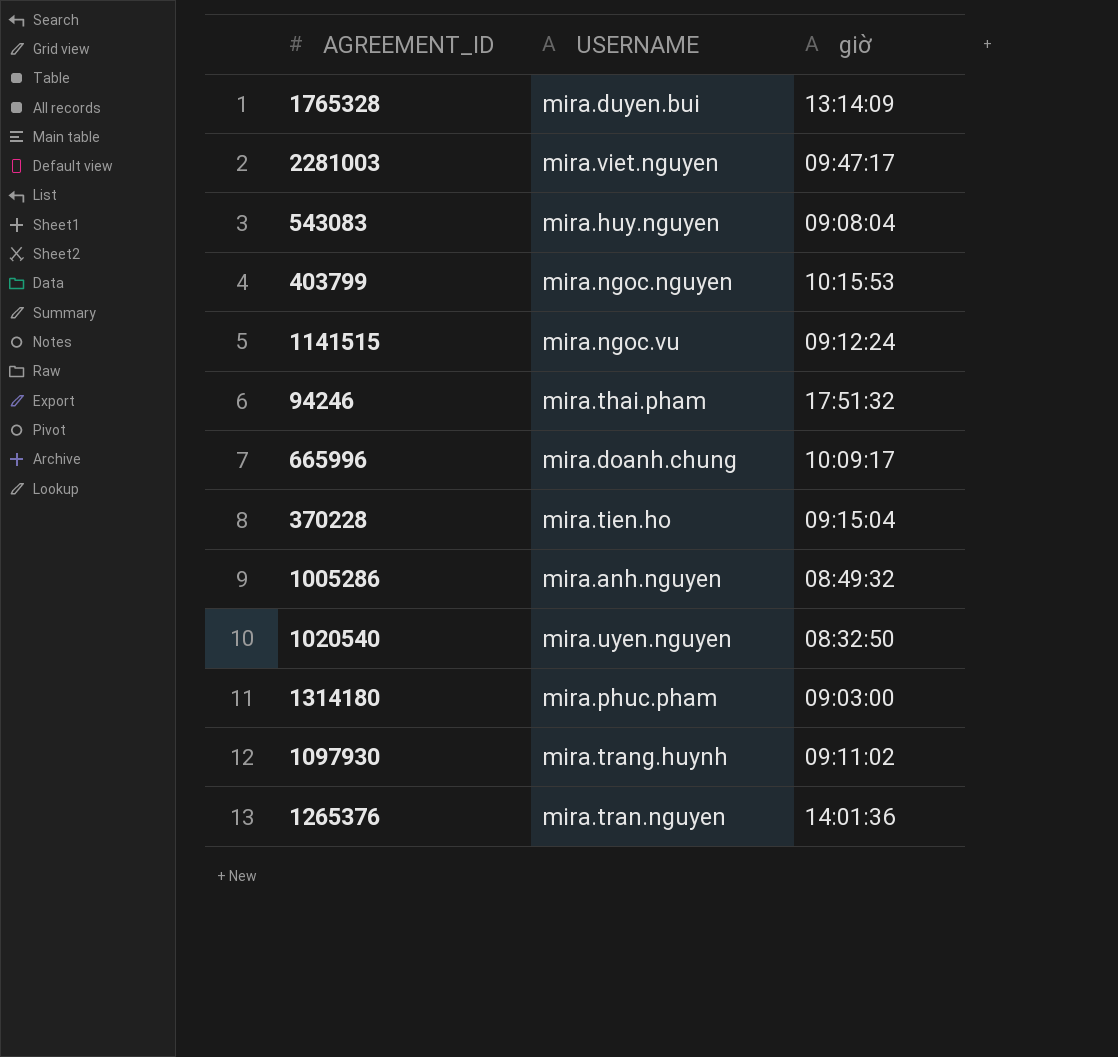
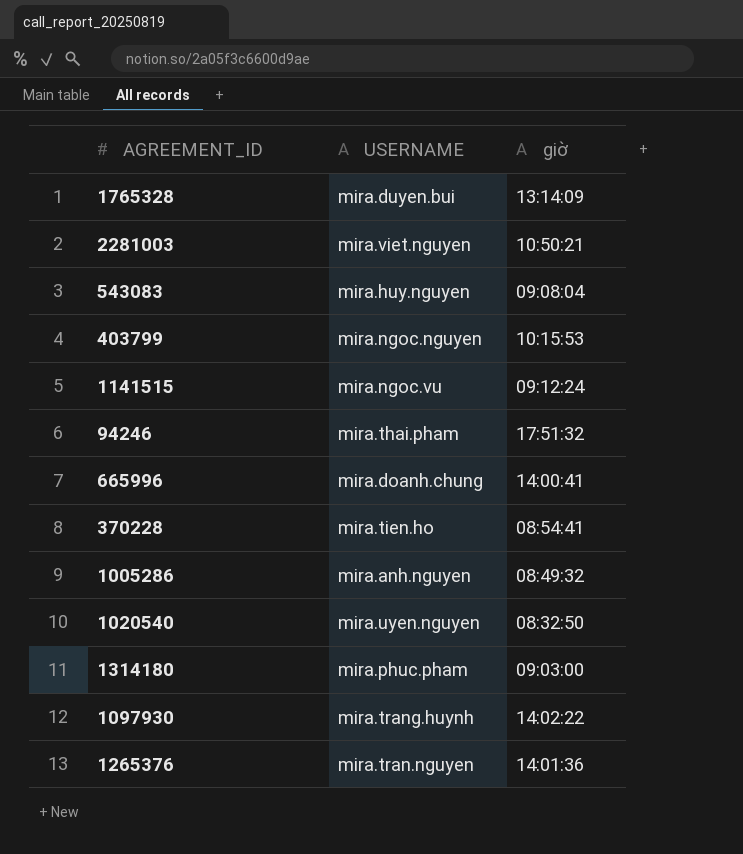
2281003 | giờ: 09:47:17 -> 10:50:21
665996 | giờ: 10:09:17 -> 14:00:41
370228 | giờ: 09:15:04 -> 08:54:41
1097930 | giờ: 09:11:02 -> 14:02:22

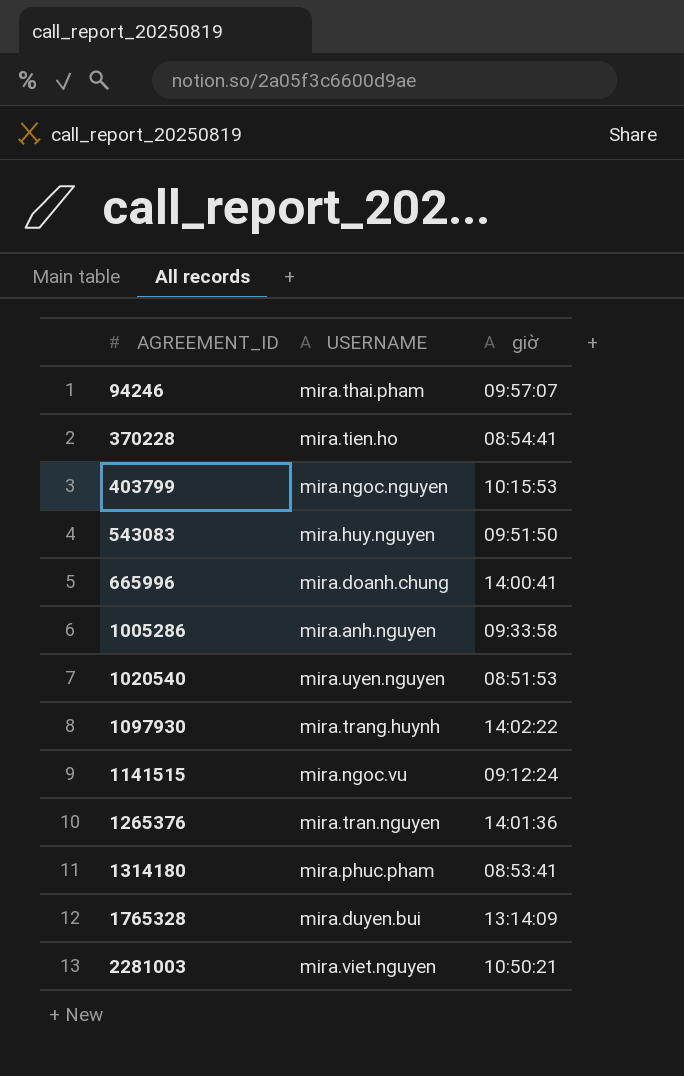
row order: none -> AGREEMENT_ID ascending
94246 | giờ: 17:51:32 -> 09:57:07
543083 | giờ: 09:08:04 -> 09:51:50
1005286 | giờ: 08:49:32 -> 09:33:58
1020540 | giờ: 08:32:50 -> 08:51:53
1314180 | giờ: 09:03:00 -> 08:53:41

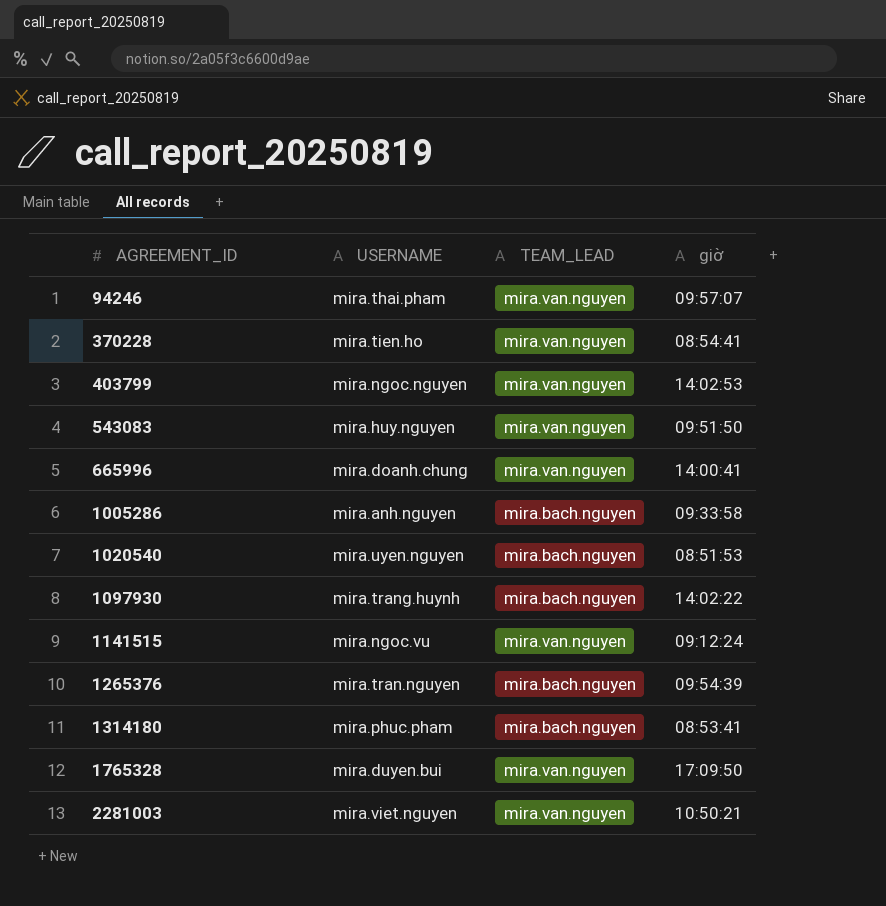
column TEAM_LEAD | position: none -> 3
403799 | giờ: 10:15:53 -> 14:02:53
1265376 | giờ: 14:01:36 -> 09:54:39
1765328 | giờ: 13:14:09 -> 17:09:50

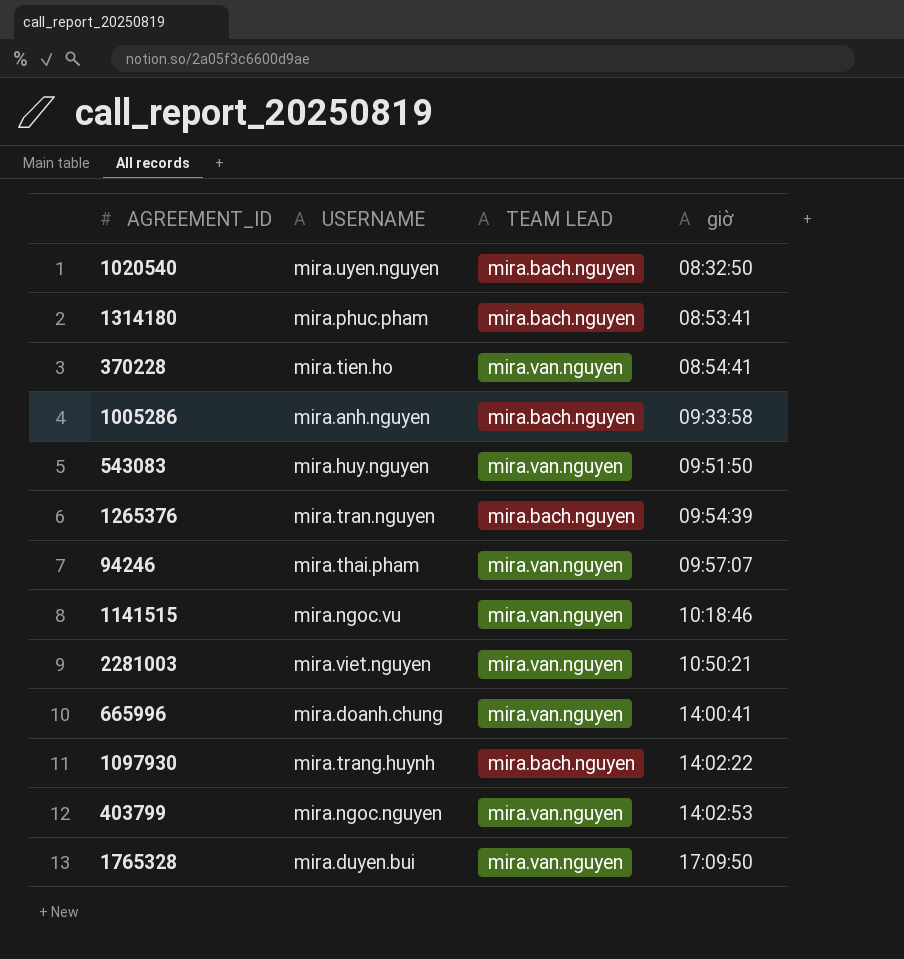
row order: AGREEMENT_ID ascending -> giờ ascending
column name: TEAM_LEAD -> TEAM LEAD
1020540 | giờ: 08:51:53 -> 08:32:50
1141515 | giờ: 09:12:24 -> 10:18:46

